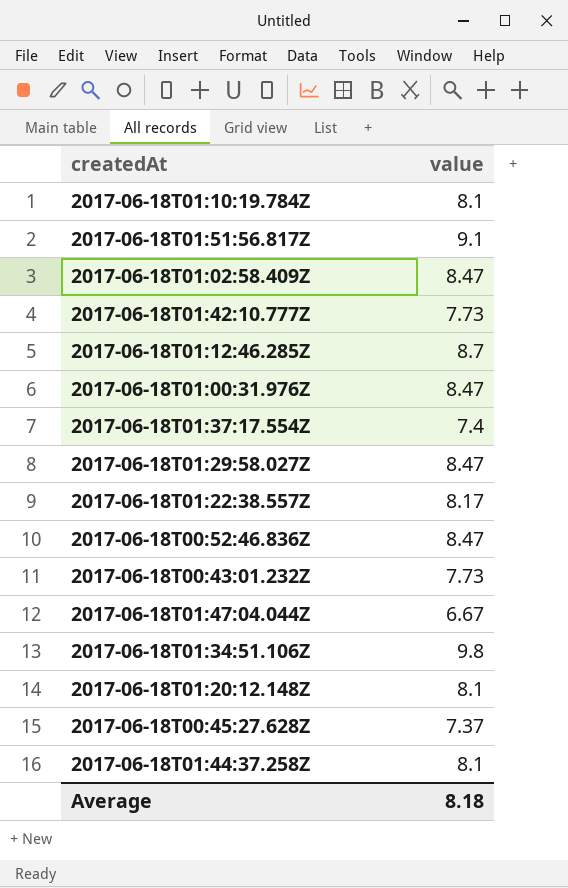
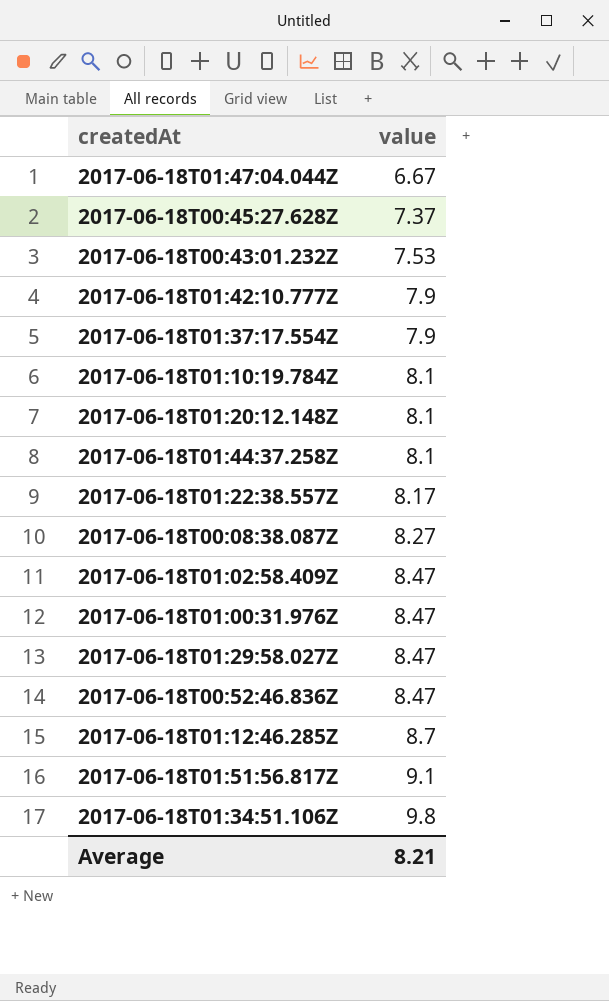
row order: none -> value ascending
2017-06-18T00:43:01.232Z | value: 7.73 -> 7.53
2017-06-18T01:42:10.777Z | value: 7.73 -> 7.9
2017-06-18T01:37:17.554Z | value: 7.4 -> 7.9
row 2017-06-18T00:08:38.087Z: none -> 8.27
Average | value: 8.18 -> 8.21

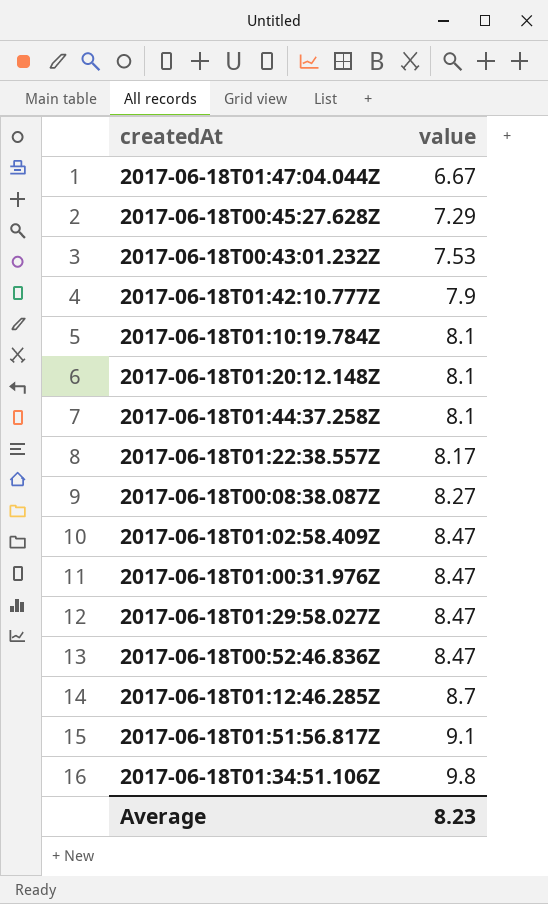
row 2017-06-18T01:37:17.554Z: 7.9 -> none
2017-06-18T00:45:27.628Z | value: 7.37 -> 7.29
Average | value: 8.21 -> 8.23

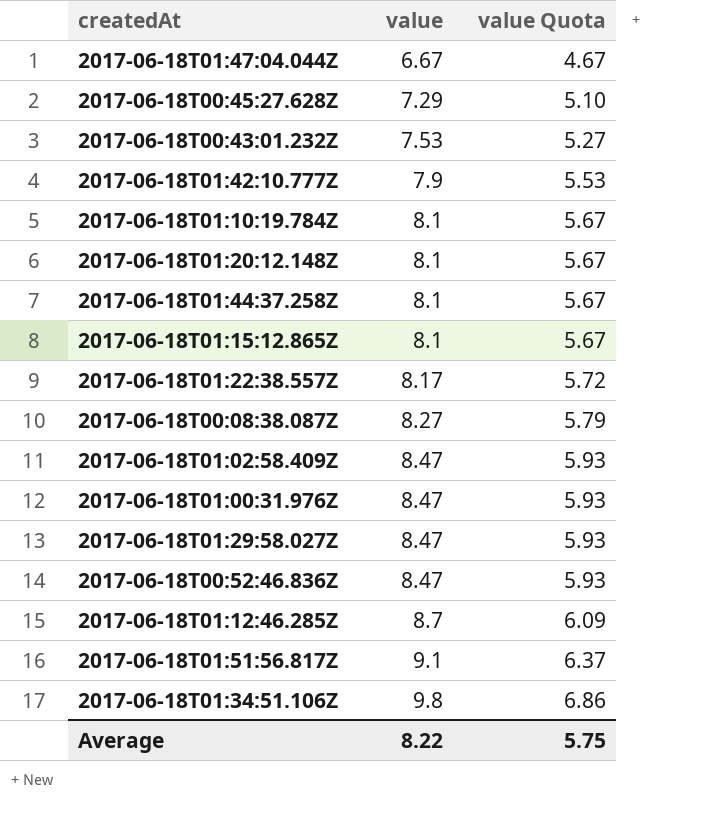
column value Quota | formula: none -> [value] * 0.7
row 2017-06-18T01:15:12.865Z: none -> 8.1 | 5.67
Average | value: 8.23 -> 8.22

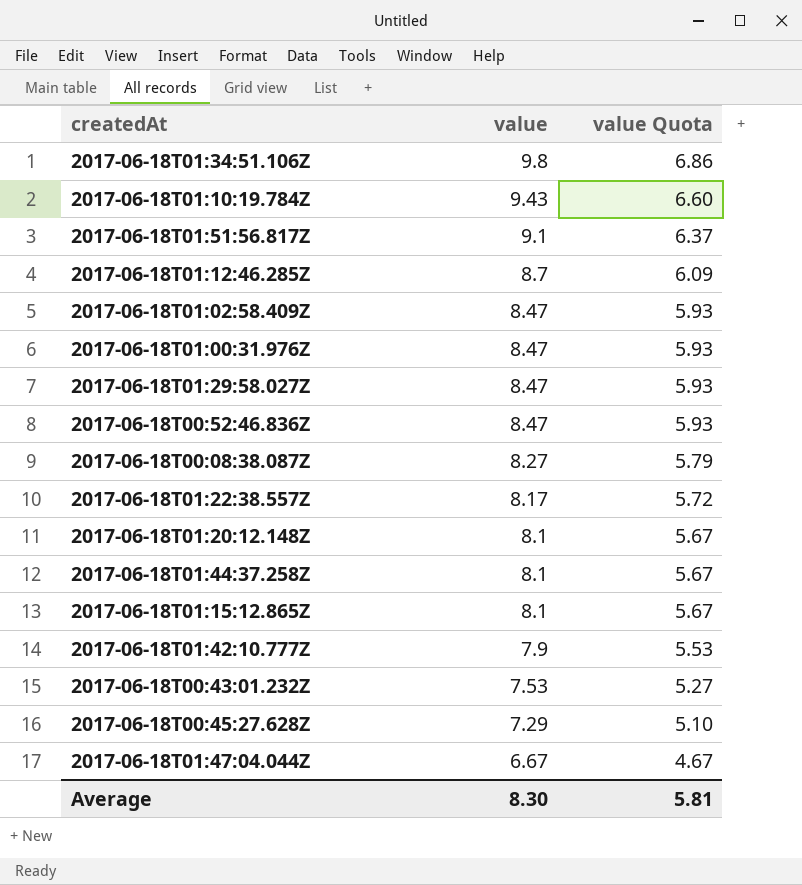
row order: value ascending -> value descending
2017-06-18T01:10:19.784Z | value: 8.1 -> 9.43
2017-06-18T01:10:19.784Z | value Quota: 5.67 -> 6.60
Average | value: 8.22 -> 8.30
Average | value Quota: 5.75 -> 5.81

